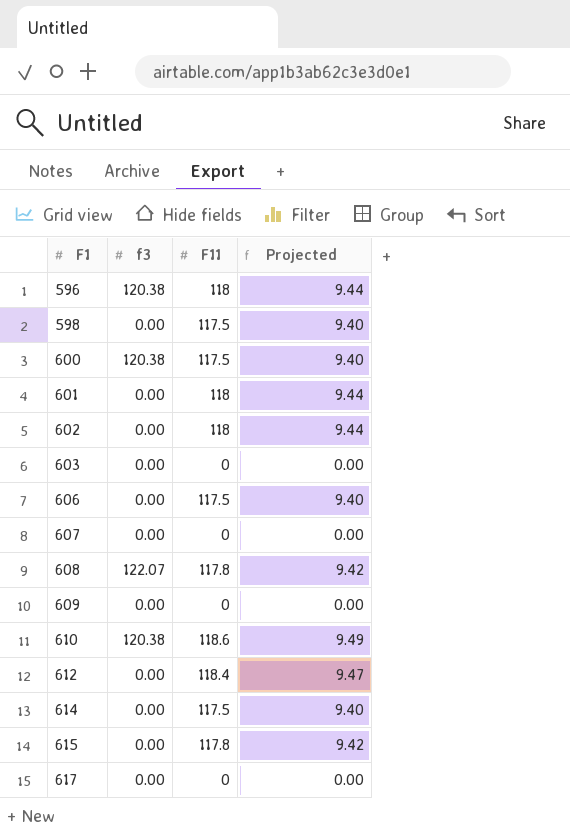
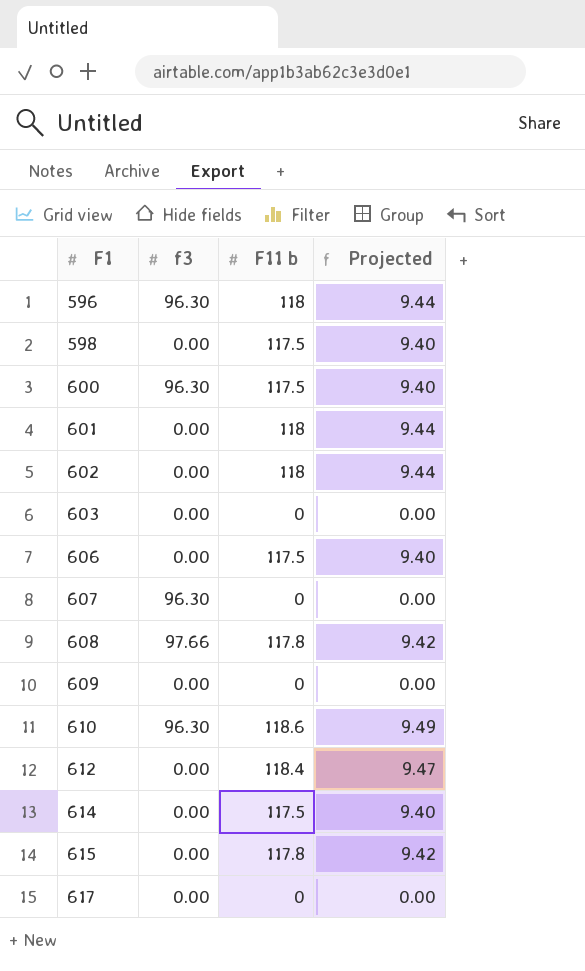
column name: F11 -> F11 b
596 | f3: 120.38 -> 96.30
600 | f3: 120.38 -> 96.30
607 | f3: 0.00 -> 96.30
608 | f3: 122.07 -> 97.66
610 | f3: 120.38 -> 96.30

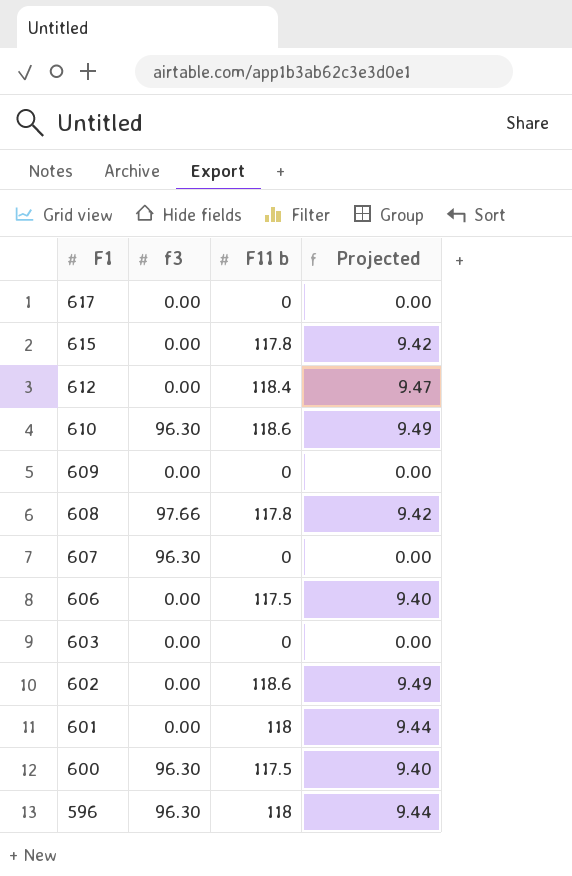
row order: F1 ascending -> F1 descending
row 598: 0.00 | 117.5 | 9.40 -> none
row 614: 0.00 | 117.5 | 9.40 -> none
602 | F11 b: 118 -> 118.6
602 | Projected: 9.44 -> 9.49

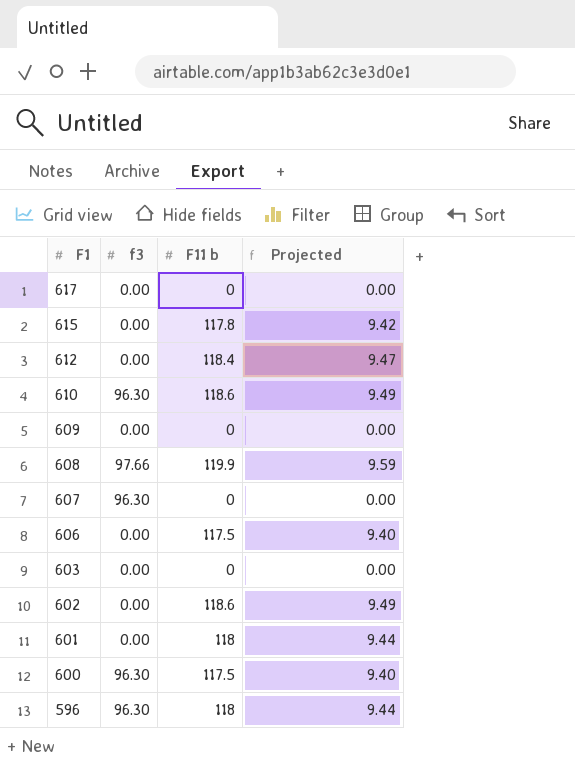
608 | F11 b: 117.8 -> 119.9
608 | Projected: 9.42 -> 9.59

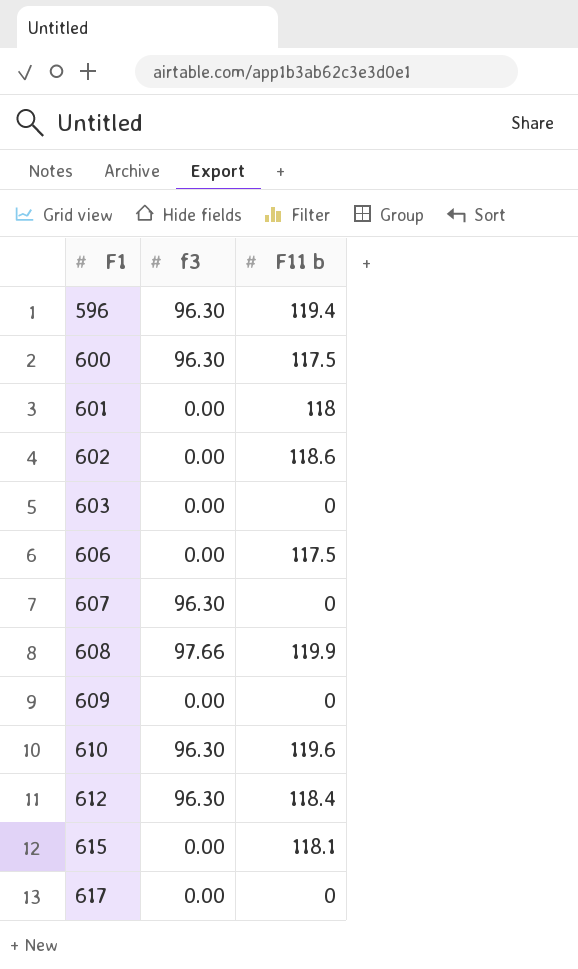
row order: F1 descending -> F1 ascending
column Projected | formula: [F11 b] * 0.08 -> none
596 | F11 b: 118 -> 119.4
610 | F11 b: 118.6 -> 119.6
612 | f3: 0.00 -> 96.30
615 | F11 b: 117.8 -> 118.1

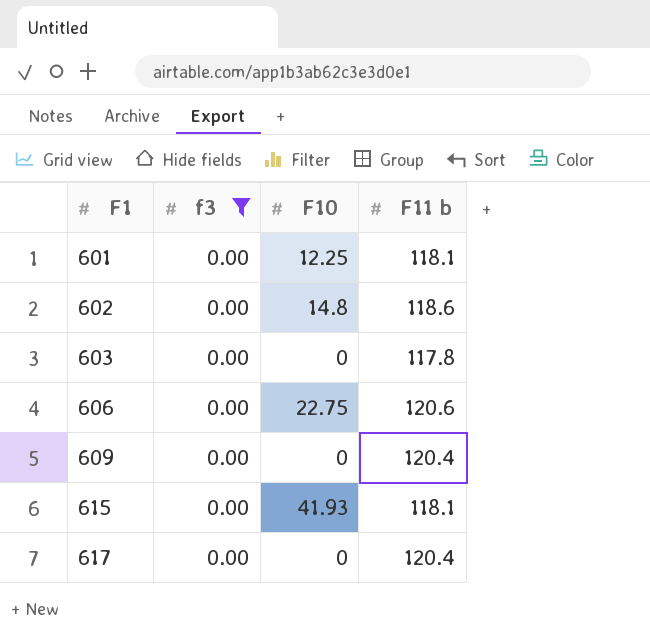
filter: none -> f3 = 0.00
column F10 | position: none -> 3
601 | F11 b: 118 -> 118.1
603 | F11 b: 0 -> 117.8
606 | F11 b: 117.5 -> 120.6
609 | F11 b: 0 -> 120.4
617 | F11 b: 0 -> 120.4

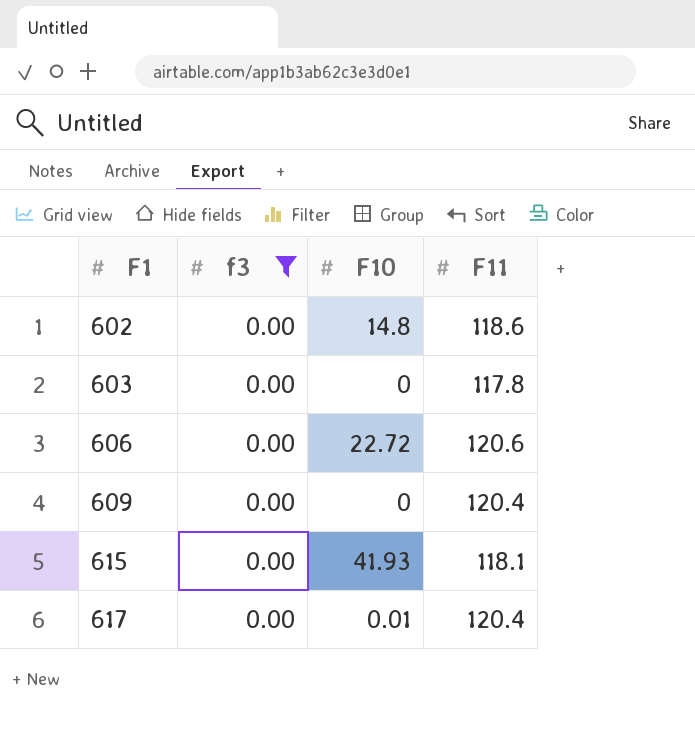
column name: F11 b -> F11
row 601: 0.00 | 12.25 | 118.1 -> none
606 | F10: 22.75 -> 22.72
617 | F10: 0 -> 0.01

